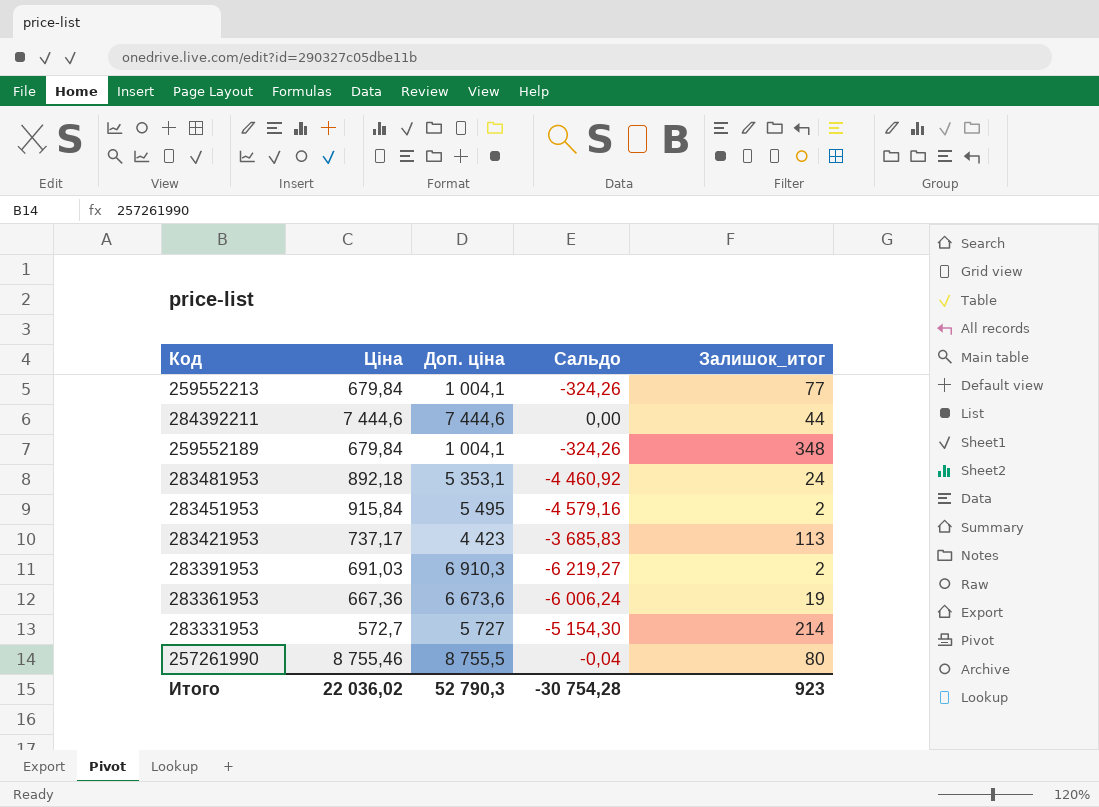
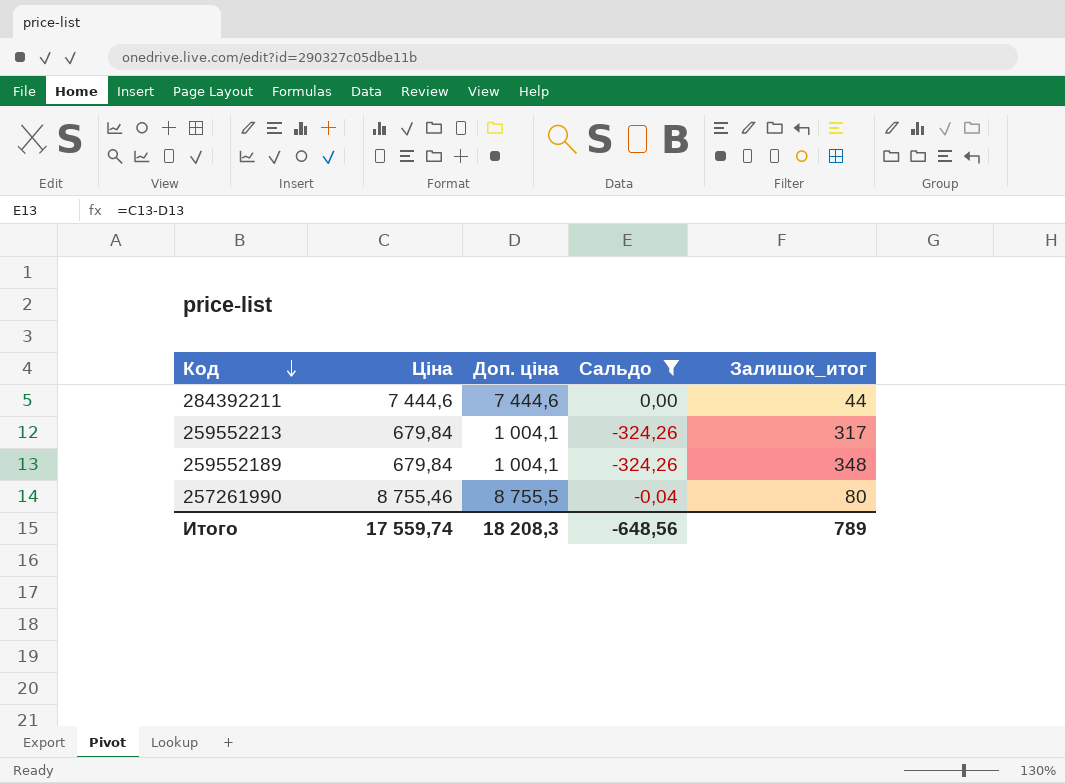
filter: none -> Сальдо >= -324,26
row order: none -> Код descending
259552213 | Залишок_итог: 77 -> 317
Итого | Ціна: 22 036,02 -> 17 559,74
Итого | Доп. ціна: 52 790,3 -> 18 208,3
Итого | Сальдо: -30 754,28 -> -648,56
Итого | Залишок_итог: 923 -> 789

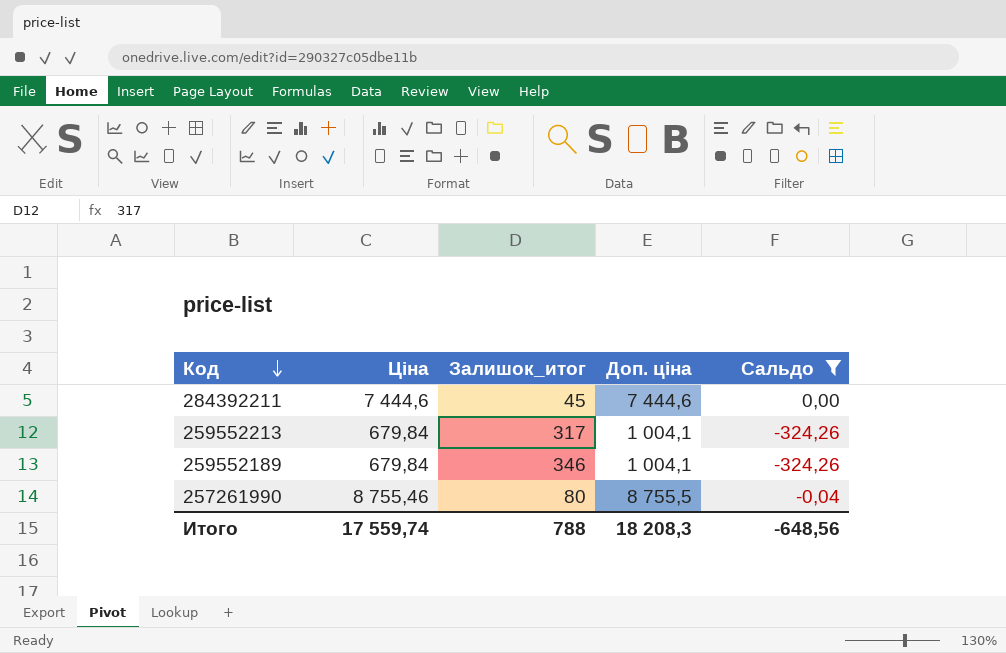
column Залишок_итог | position: 5 -> 3
284392211 | Залишок_итог: 44 -> 45
259552189 | Залишок_итог: 348 -> 346
Итого | Залишок_итог: 789 -> 788

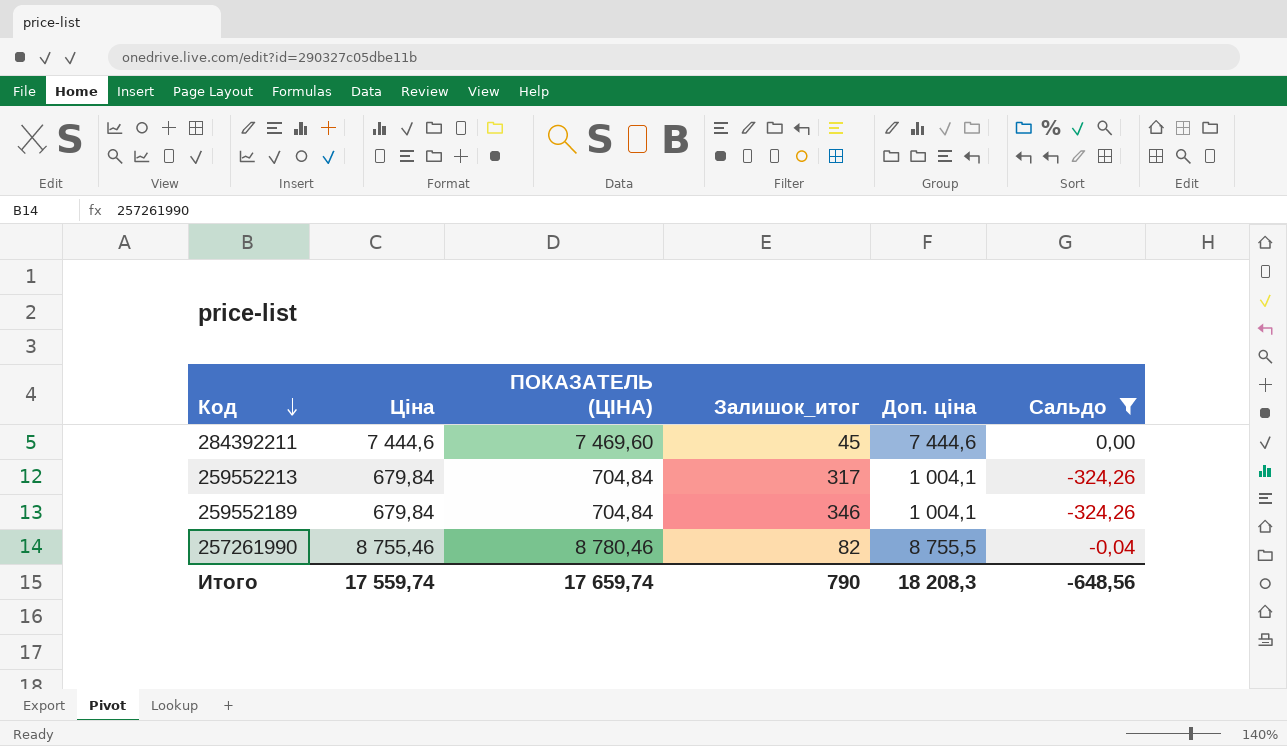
column ПОКАЗАТЕЛЬ (ЦІНА) | formula: none -> [Ціна] + 25
257261990 | Залишок_итог: 80 -> 82
Итого | Залишок_итог: 788 -> 790

